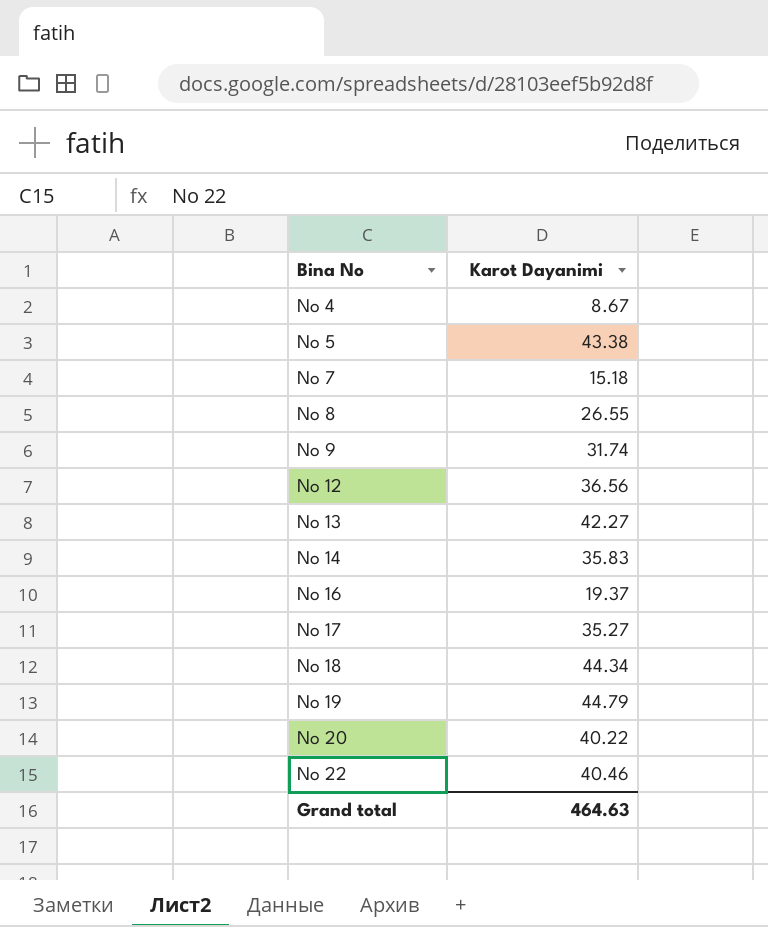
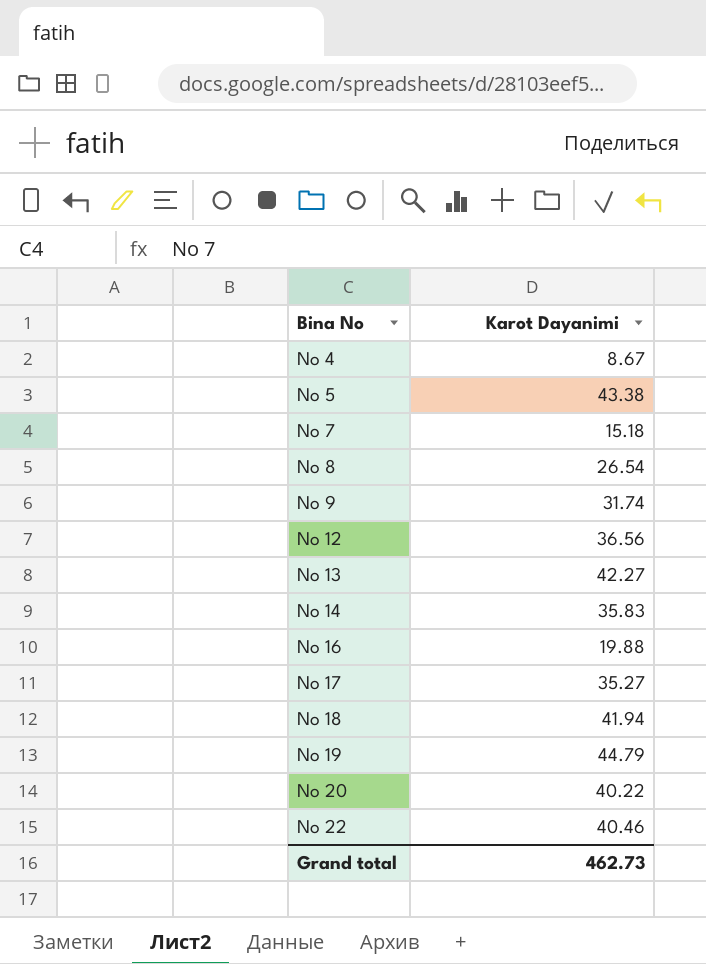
No 8 | Karot Dayanimi: 26.55 -> 26.54
No 16 | Karot Dayanimi: 19.37 -> 19.88
No 18 | Karot Dayanimi: 44.34 -> 41.94
Grand total | Karot Dayanimi: 464.63 -> 462.73

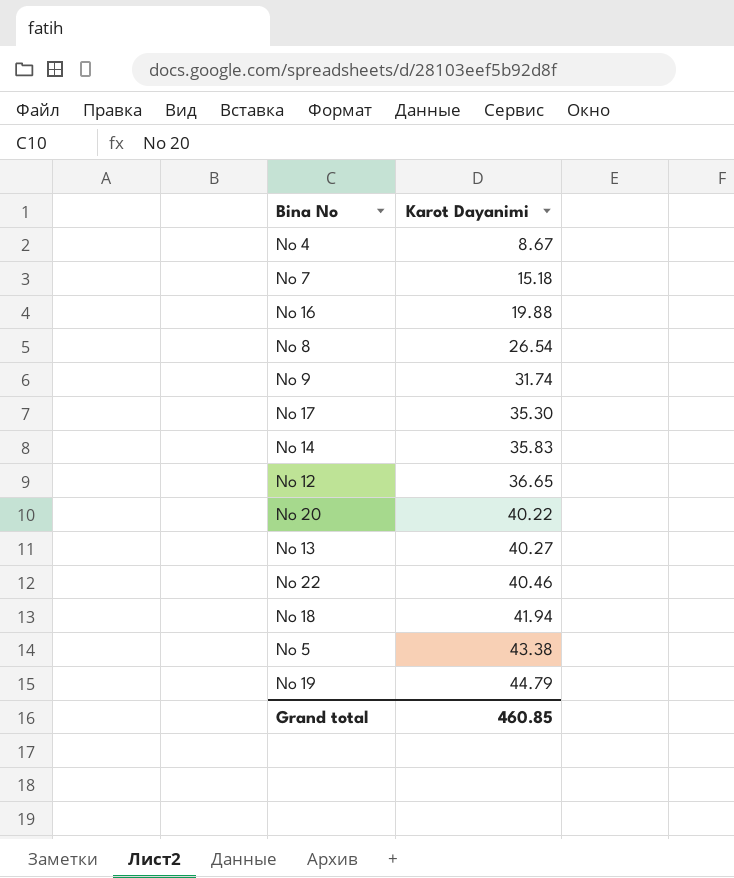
row order: Bina No ascending -> Karot Dayanimi ascending
No 17 | Karot Dayanimi: 35.27 -> 35.30
No 12 | Karot Dayanimi: 36.56 -> 36.65
No 13 | Karot Dayanimi: 42.27 -> 40.27
Grand total | Karot Dayanimi: 462.73 -> 460.85

